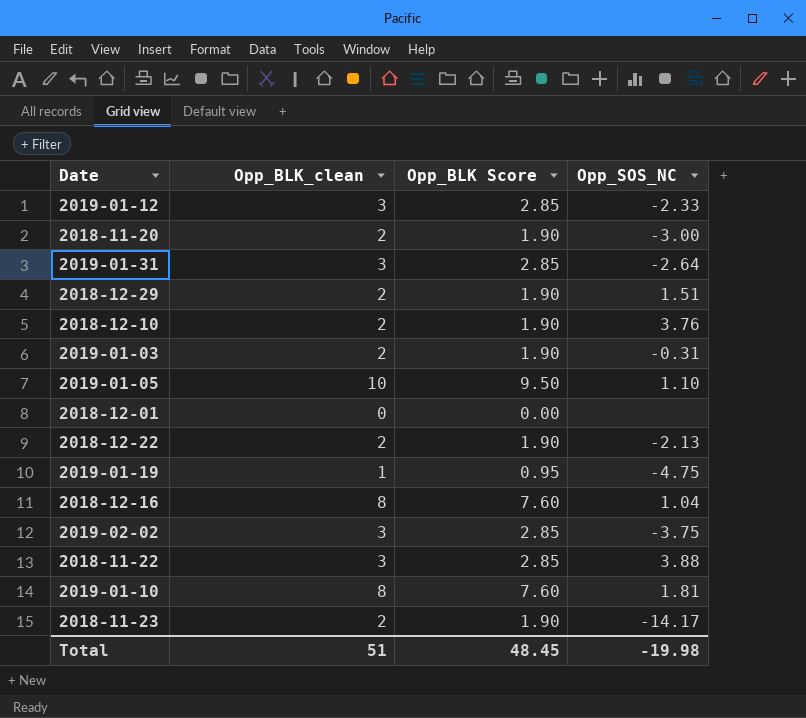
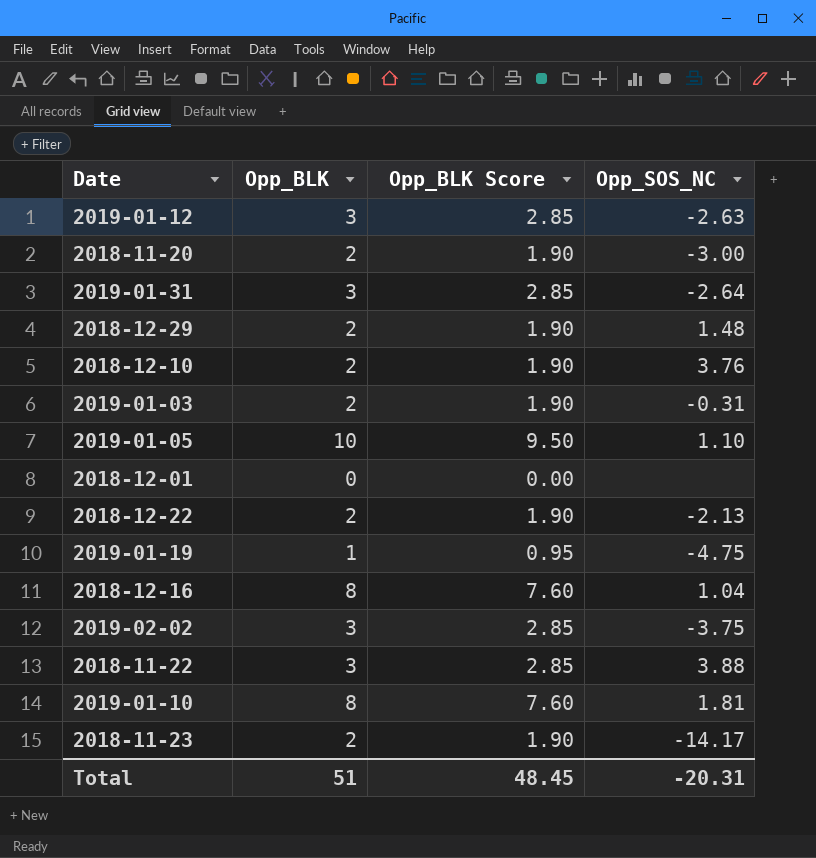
column name: Opp_BLK_clean -> Opp_BLK
2019-01-12 | Opp_SOS_NC: -2.33 -> -2.63
2018-12-29 | Opp_SOS_NC: 1.51 -> 1.48
Total | Opp_SOS_NC: -19.98 -> -20.31

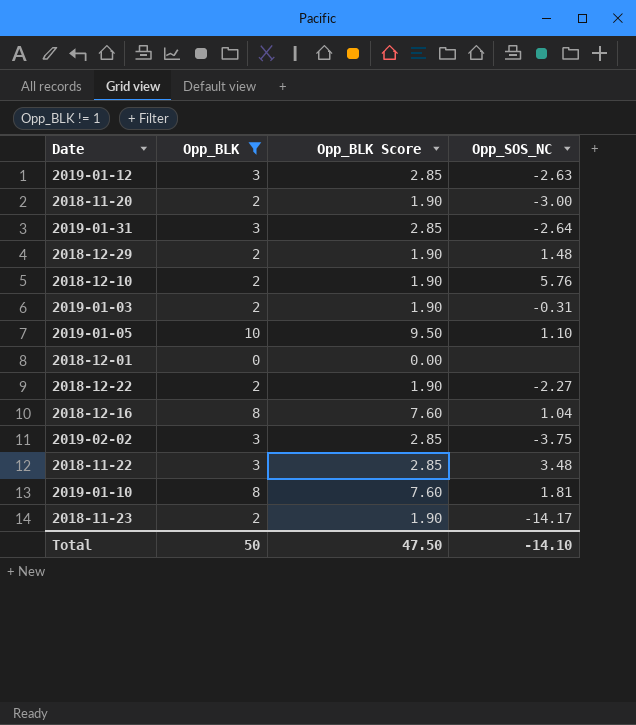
filter: none -> Opp_BLK != 1
2018-12-10 | Opp_SOS_NC: 3.76 -> 5.76
2018-12-22 | Opp_SOS_NC: -2.13 -> -2.27
2018-11-22 | Opp_SOS_NC: 3.88 -> 3.48
Total | Opp_BLK: 51 -> 50
Total | Opp_BLK Score: 48.45 -> 47.50
Total | Opp_SOS_NC: -20.31 -> -14.10

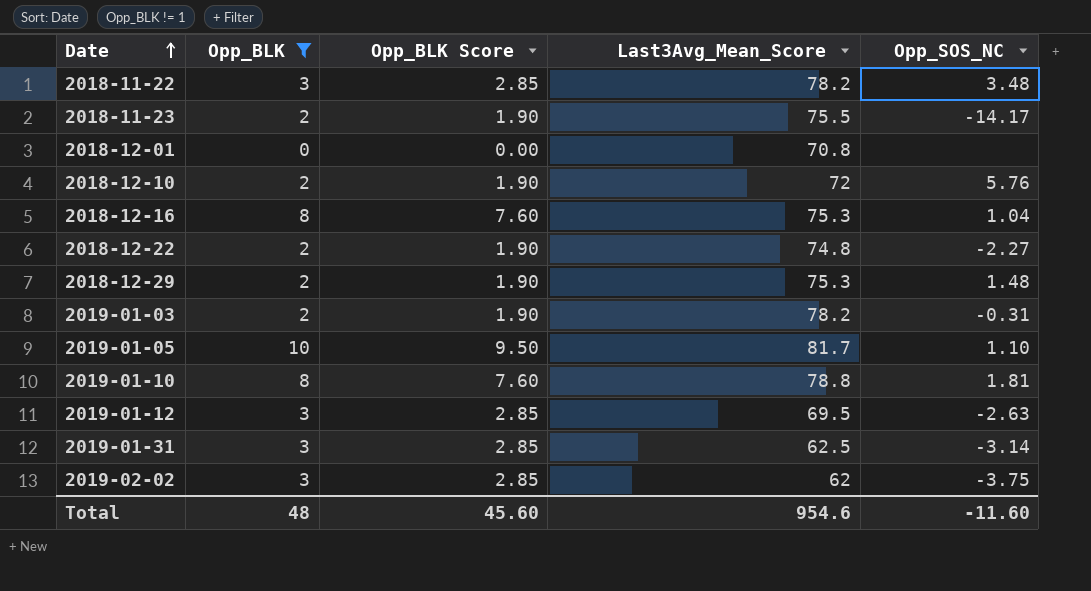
row order: none -> Date ascending
column Last3Avg_Mean_Score | position: none -> 4
row 2018-11-20: 2 | 1.90 | -3.00 -> none
2019-01-31 | Opp_SOS_NC: -2.64 -> -3.14
Total | Opp_BLK: 50 -> 48
Total | Opp_BLK Score: 47.50 -> 45.60
Total | Opp_SOS_NC: -14.10 -> -11.60

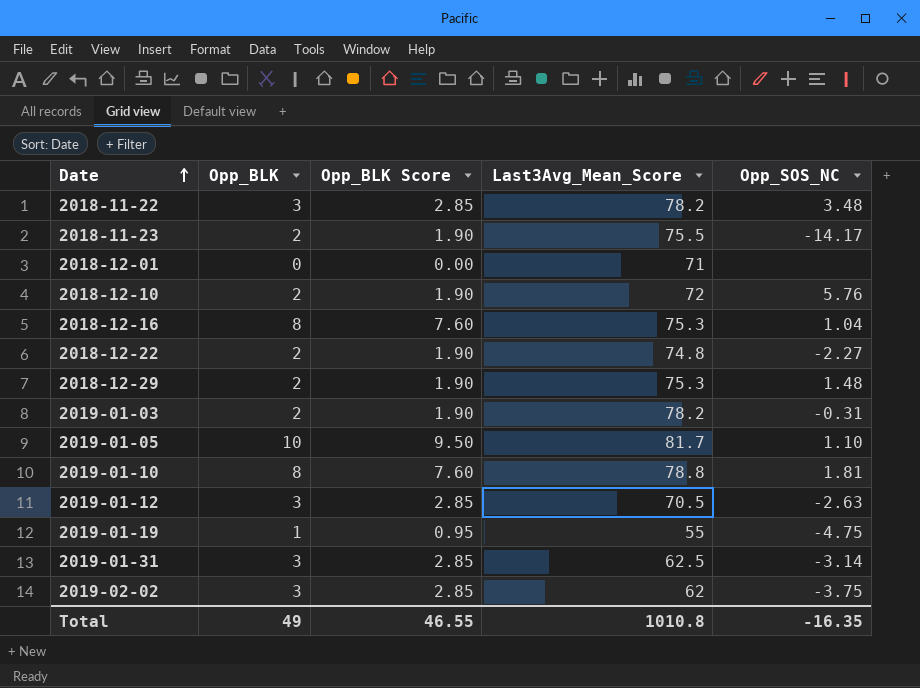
filter: Opp_BLK != 1 -> none
2018-12-01 | Last3Avg_Mean_Score: 70.8 -> 71
2019-01-12 | Last3Avg_Mean_Score: 69.5 -> 70.5
Total | Opp_BLK: 48 -> 49
Total | Opp_BLK Score: 45.60 -> 46.55
Total | Last3Avg_Mean_Score: 954.6 -> 1010.8
Total | Opp_SOS_NC: -11.60 -> -16.35

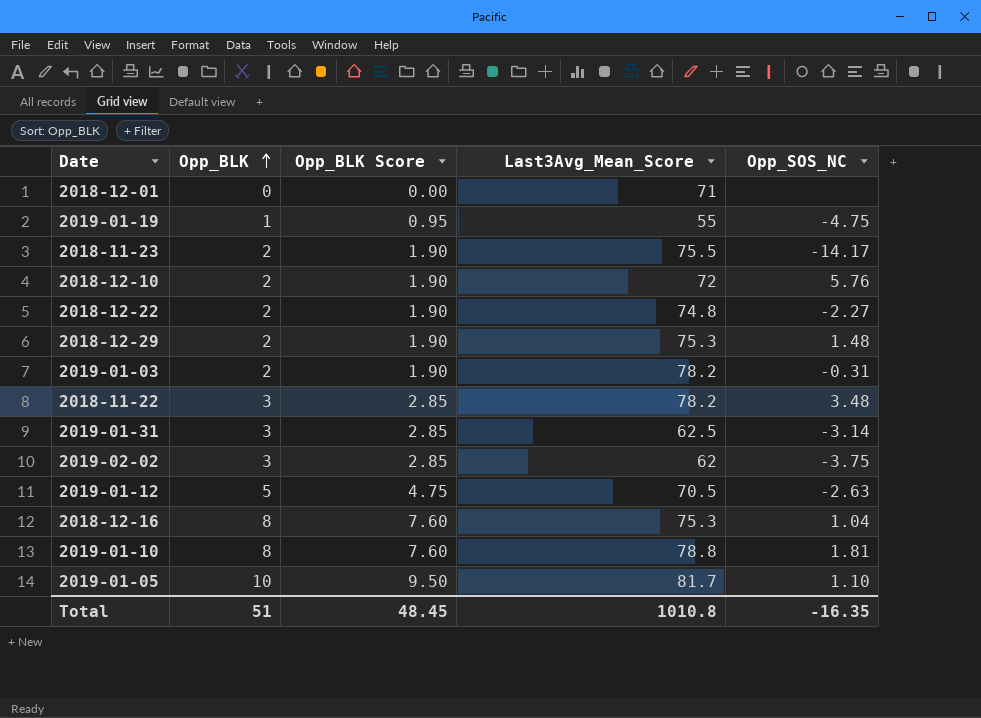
row order: Date ascending -> Opp_BLK ascending
2019-01-12 | Opp_BLK: 3 -> 5
2019-01-12 | Opp_BLK Score: 2.85 -> 4.75
Total | Opp_BLK: 49 -> 51
Total | Opp_BLK Score: 46.55 -> 48.45

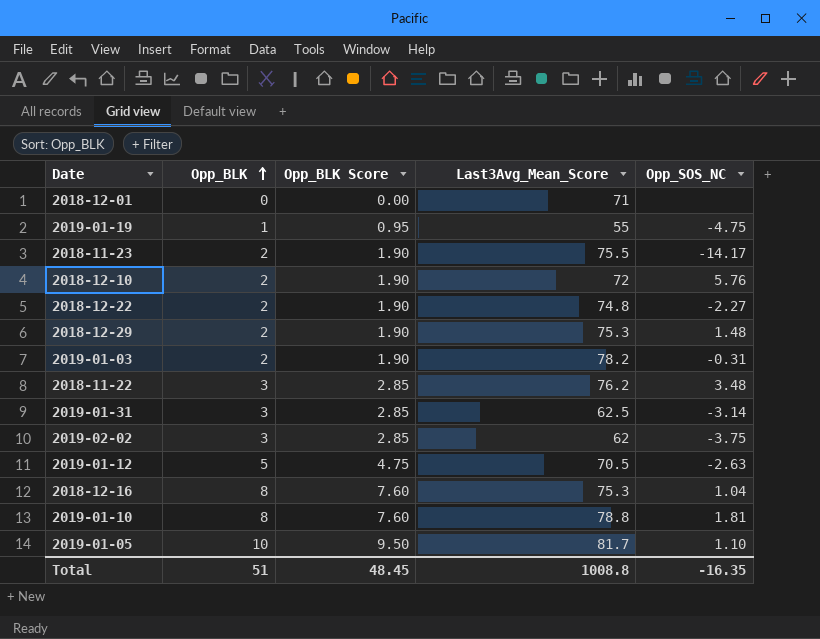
2018-11-22 | Last3Avg_Mean_Score: 78.2 -> 76.2
Total | Last3Avg_Mean_Score: 1010.8 -> 1008.8

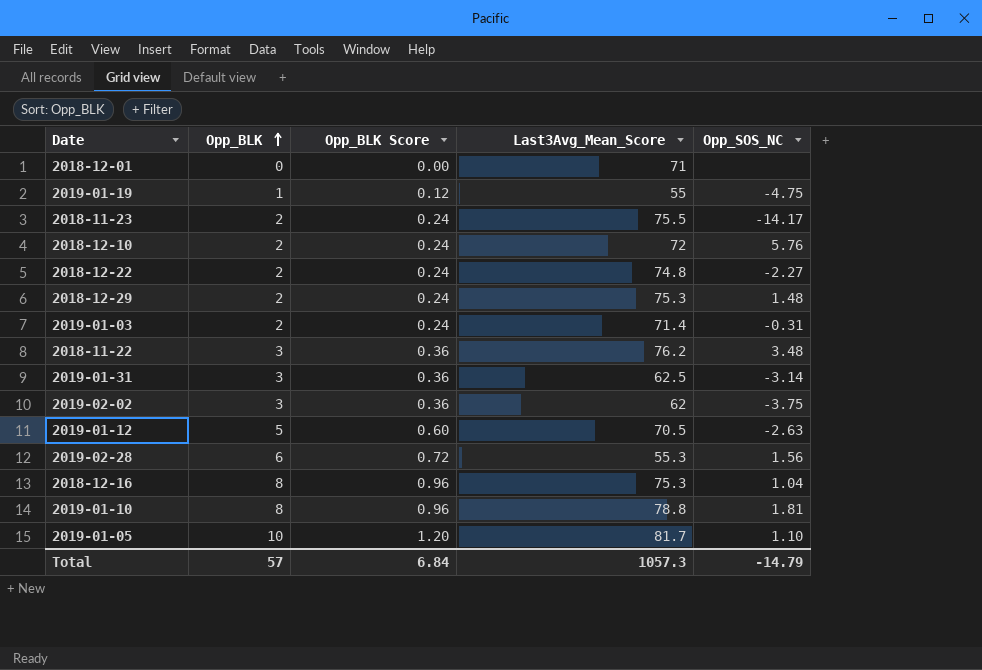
column Opp_BLK Score | formula: [Opp_BLK] * 0.95 -> [Opp_BLK] * 0.12
2019-01-03 | Last3Avg_Mean_Score: 78.2 -> 71.4
row 2019-02-28: none -> 6 | 0.72 | 55.3 | 1.56
Total | Opp_BLK: 51 -> 57
Total | Opp_BLK Score: 48.45 -> 6.84
Total | Last3Avg_Mean_Score: 1008.8 -> 1057.3
Total | Opp_SOS_NC: -16.35 -> -14.79

